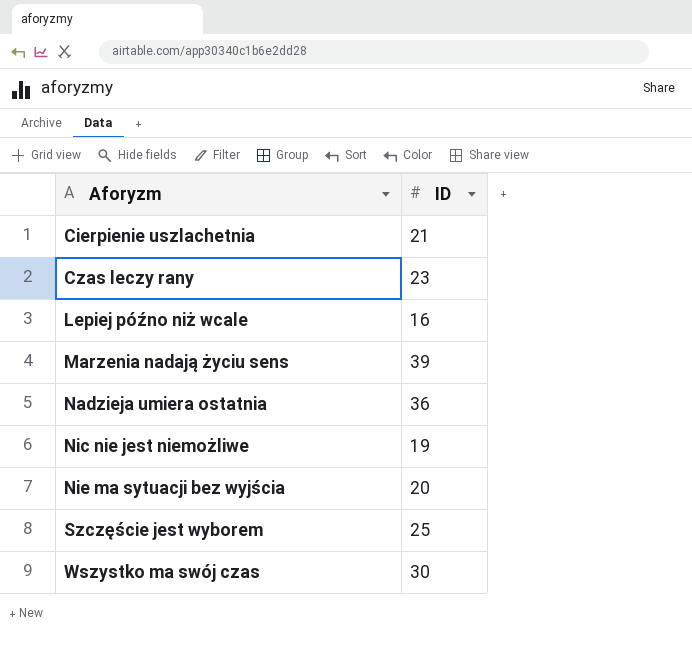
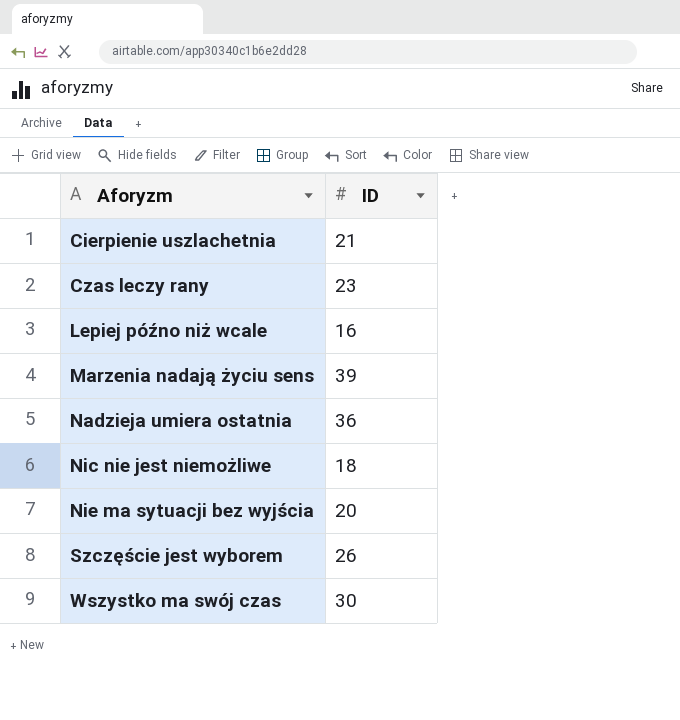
Nic nie jest niemożliwe | ID: 19 -> 18
Szczęście jest wyborem | ID: 25 -> 26

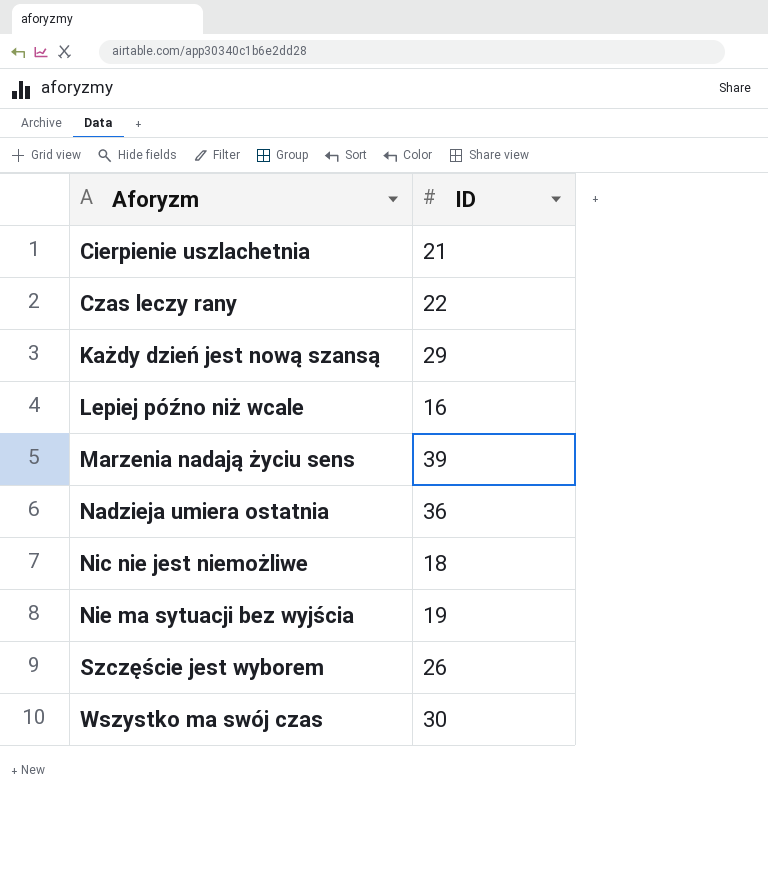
Czas leczy rany | ID: 23 -> 22
row Każdy dzień jest nową szansą: none -> 29
Nie ma sytuacji bez wyjścia | ID: 20 -> 19

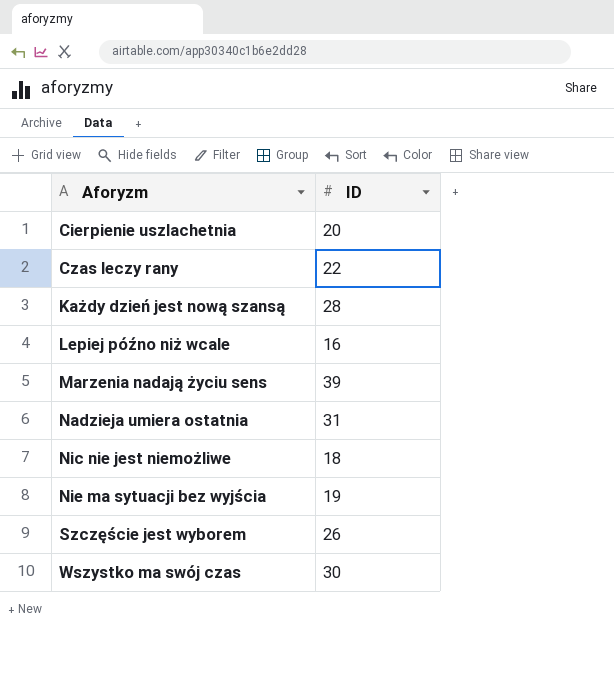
Cierpienie uszlachetnia | ID: 21 -> 20
Każdy dzień jest nową szansą | ID: 29 -> 28
Nadzieja umiera ostatnia | ID: 36 -> 31

